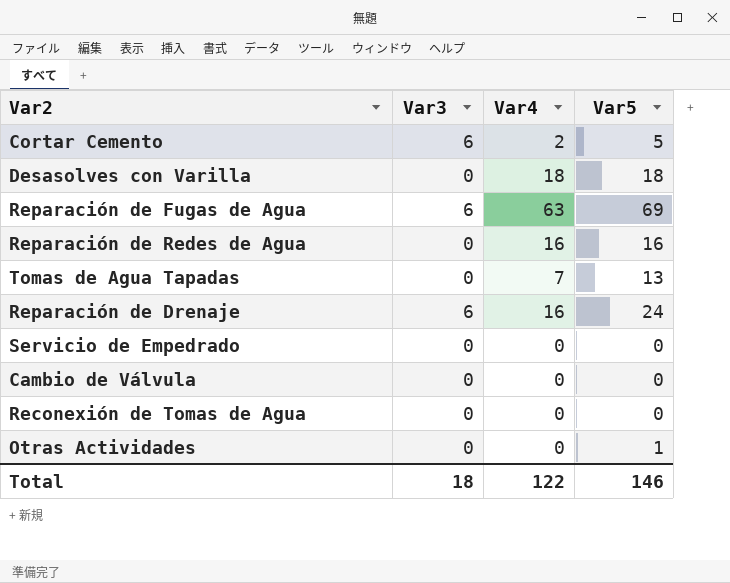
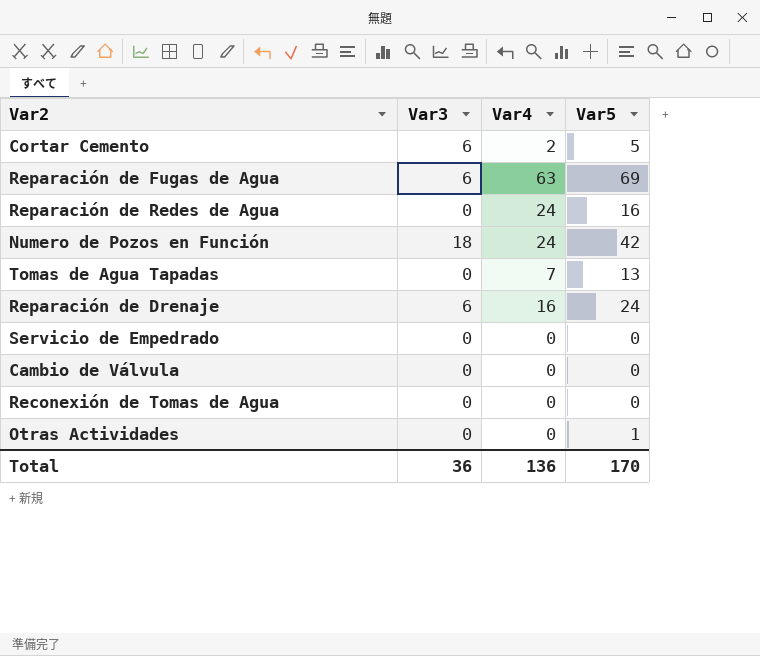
row Desasolves con Varilla: 0 | 18 | 18 -> none
Reparación de Redes de Agua | Var4: 16 -> 24
row Numero de Pozos en Función: none -> 18 | 24 | 42
Total | Var3: 18 -> 36
Total | Var4: 122 -> 136
Total | Var5: 146 -> 170

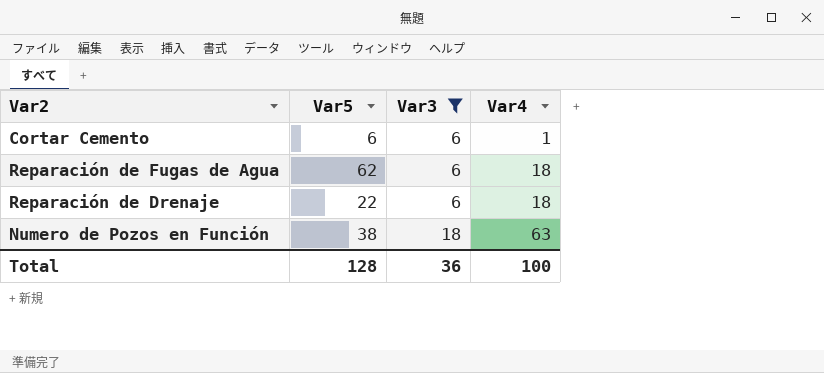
filter: none -> Var3 != 0
row order: none -> Var3 ascending
column Var5 | position: 4 -> 2
Cortar Cemento | Var5: 5 -> 6
Cortar Cemento | Var4: 2 -> 1
Reparación de Fugas de Agua | Var5: 69 -> 62
Reparación de Fugas de Agua | Var4: 63 -> 18
Reparación de Drenaje | Var5: 24 -> 22
Reparación de Drenaje | Var4: 16 -> 18
Numero de Pozos en Función | Var5: 42 -> 38
Numero de Pozos en Función | Var4: 24 -> 63
Total | Var5: 170 -> 128
Total | Var4: 136 -> 100

